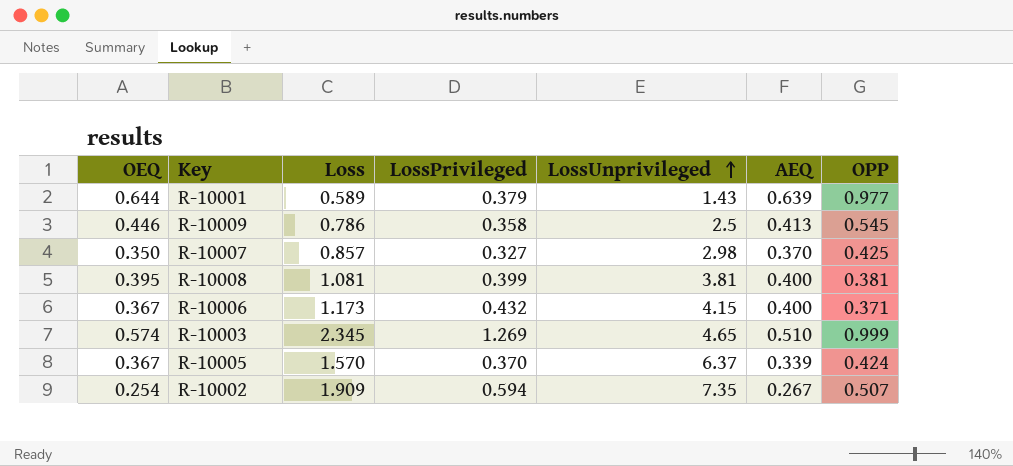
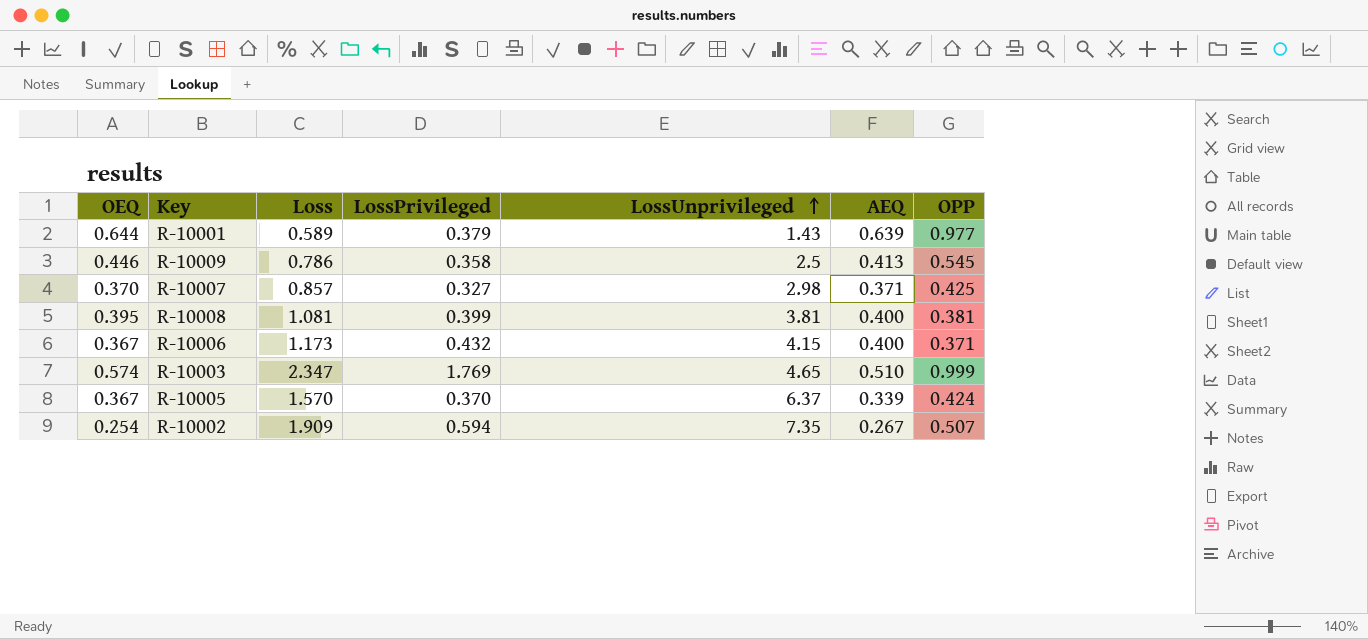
R-10007 | OEQ: 0.350 -> 0.370
R-10007 | AEQ: 0.370 -> 0.371
R-10003 | Loss: 2.345 -> 2.347
R-10003 | LossPrivileged: 1.269 -> 1.769

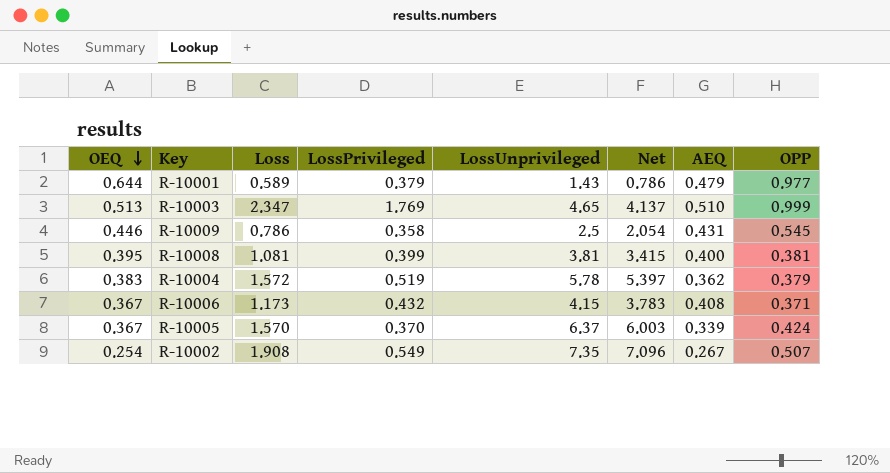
row order: LossUnprivileged ascending -> OEQ descending
column Net | formula: none -> [LossUnprivileged] - [OEQ]
row R-10007: 0.370 | 0.857 | 0.327 | 2.98 | 0.371 | 0.425 -> none
R-10001 | AEQ: 0.639 -> 0.479
R-10003 | OEQ: 0.574 -> 0.513
R-10009 | AEQ: 0.413 -> 0.431
row R-10004: none -> 0.383 | 1.572 | 0.519 | 5.78 | 5.397 | 0.362 | 0.379
R-10006 | AEQ: 0.400 -> 0.408
R-10002 | Loss: 1.909 -> 1.908
R-10002 | LossPrivileged: 0.594 -> 0.549

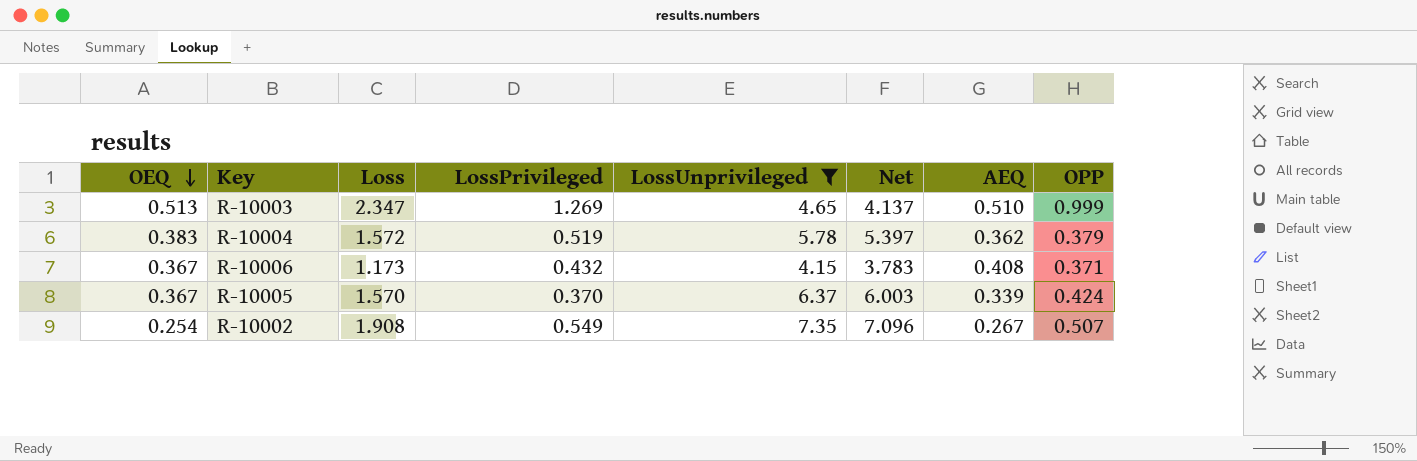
filter: none -> LossUnprivileged >= 4.15
R-10003 | LossPrivileged: 1.769 -> 1.269

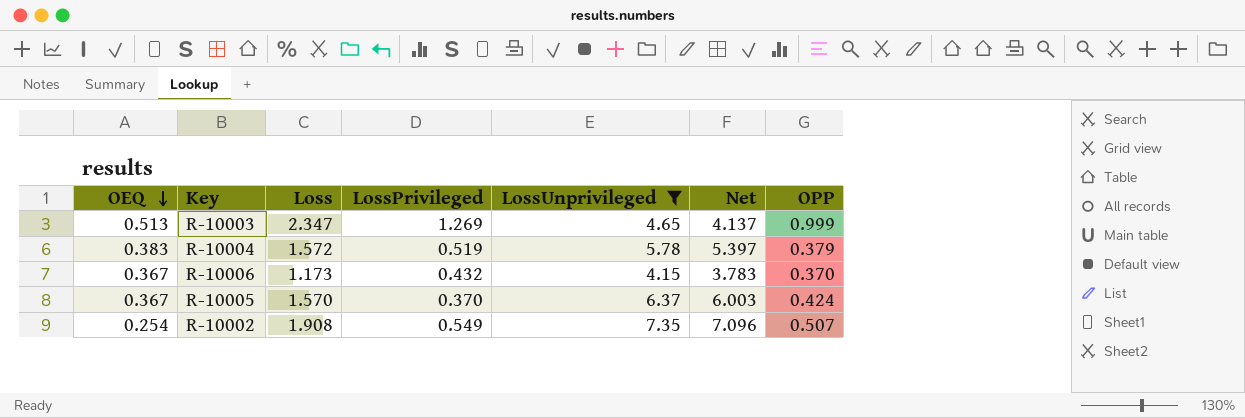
column AEQ | position: 7 -> none
R-10006 | OPP: 0.371 -> 0.370

